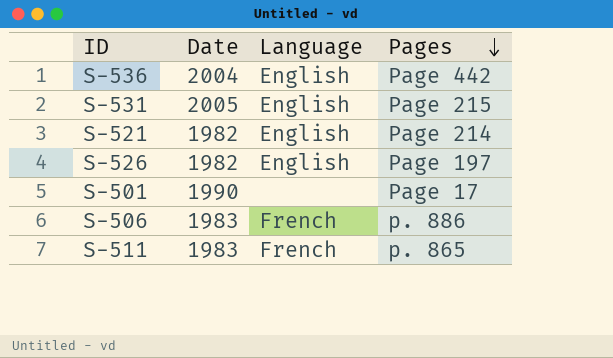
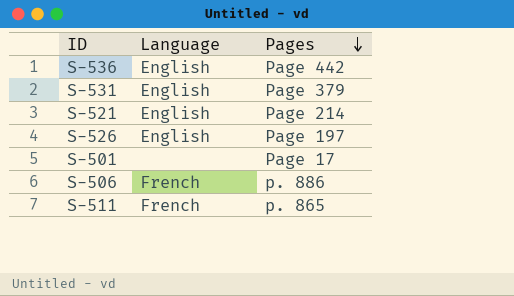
column Date | position: 2 -> none
S-531 | Pages: Page 215 -> Page 379

